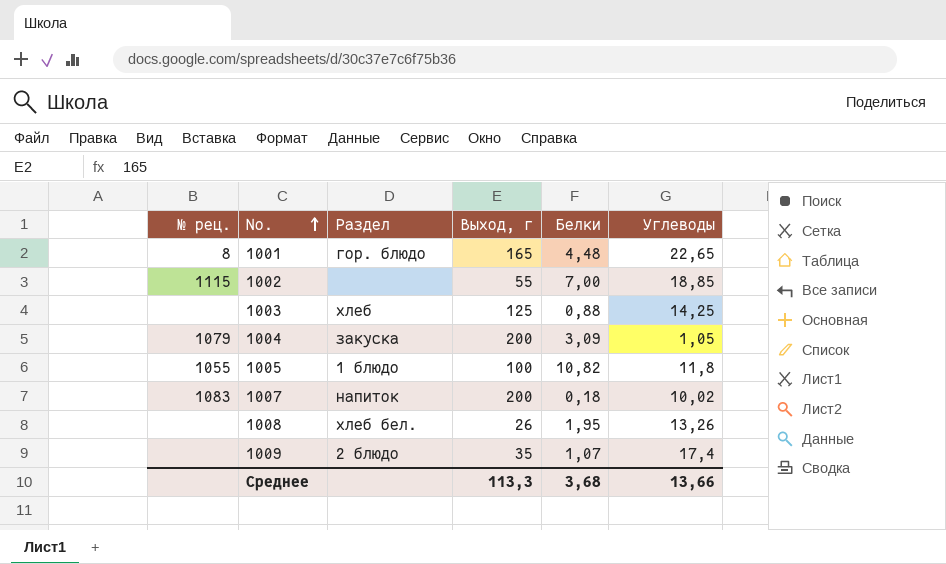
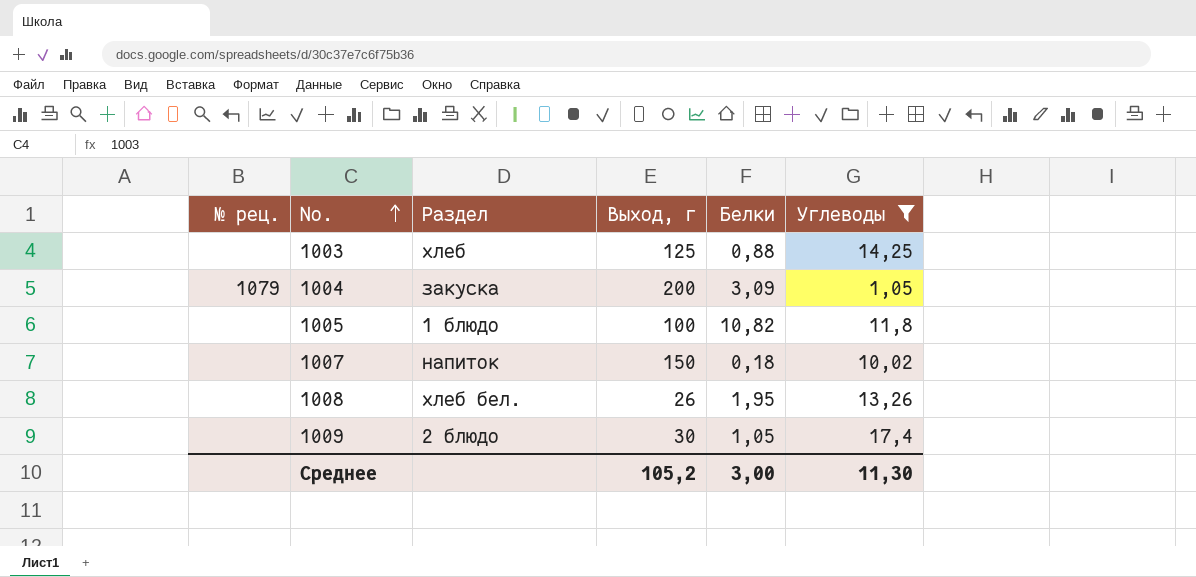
filter: none -> Углеводы <= 17,4
1005 | № рец.: 1055 -> none
1007 | № рец.: 1083 -> none
1007 | Выход, г: 200 -> 150
1009 | Выход, г: 35 -> 30
1009 | Белки: 1,07 -> 1,05
Среднее | Выход, г: 113,3 -> 105,2
Среднее | Белки: 3,68 -> 3,00
Среднее | Углеводы: 13,66 -> 11,30

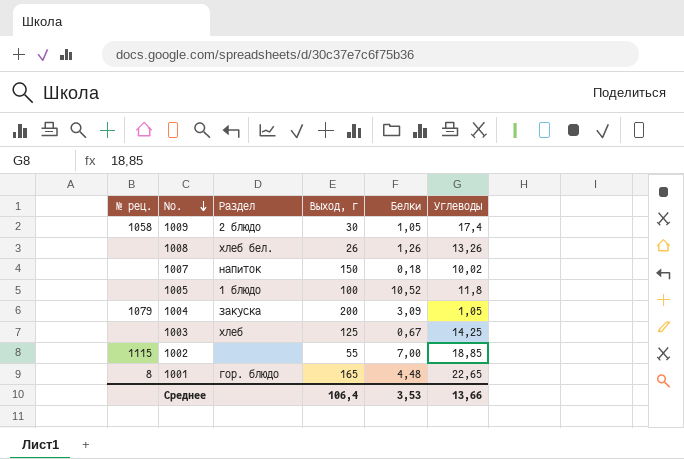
filter: Углеводы <= 17,4 -> none
row order: No. ascending -> No. descending
1009 | № рец.: none -> 1058
1008 | Белки: 1,95 -> 1,26
1005 | Белки: 10,82 -> 10,52
1003 | Белки: 0,88 -> 0,67
Среднее | Выход, г: 105,2 -> 106,4
Среднее | Белки: 3,00 -> 3,53
Среднее | Углеводы: 11,30 -> 13,66

